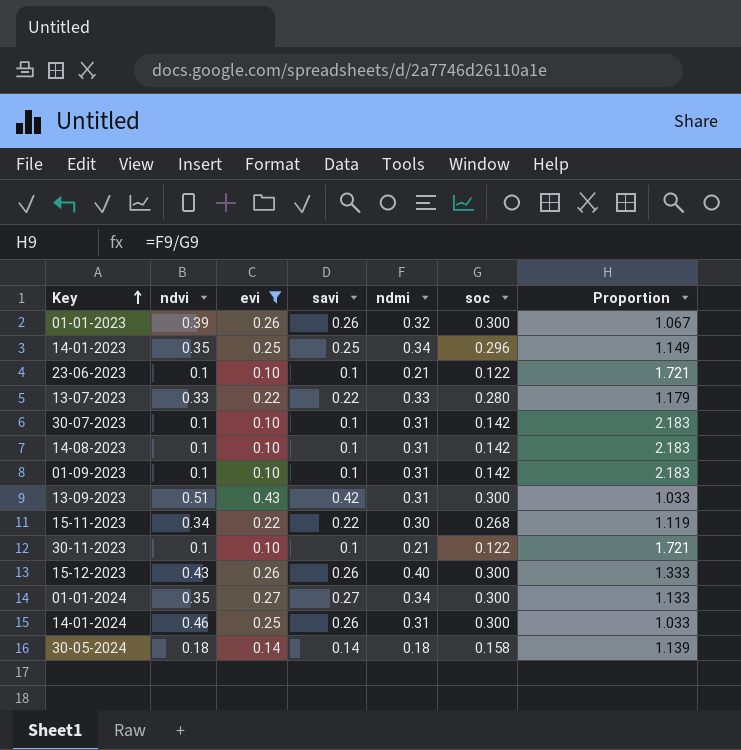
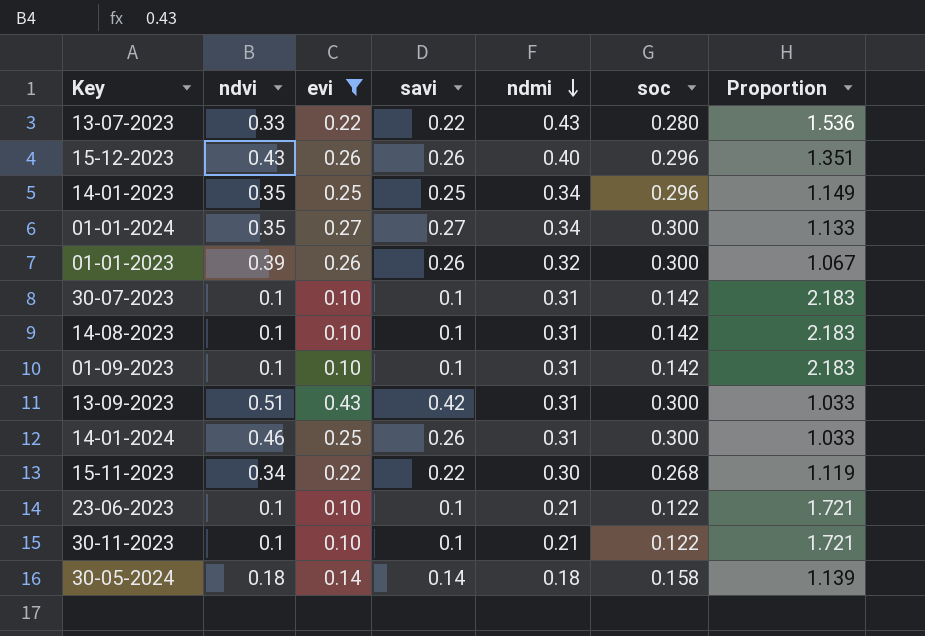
row order: Key ascending -> ndmi descending
13-07-2023 | ndmi: 0.33 -> 0.43
13-07-2023 | Proportion: 1.179 -> 1.536
15-12-2023 | soc: 0.300 -> 0.296
15-12-2023 | Proportion: 1.333 -> 1.351

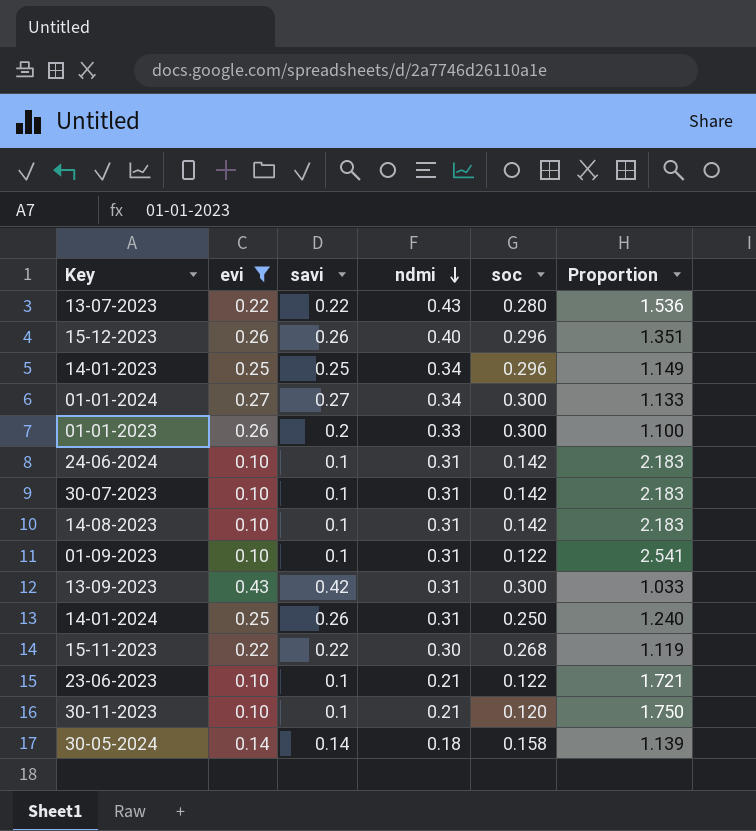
column ndvi | position: 2 -> none
01-01-2023 | savi: 0.26 -> 0.2
01-01-2023 | ndmi: 0.32 -> 0.33
01-01-2023 | Proportion: 1.067 -> 1.100
row 24-06-2024: none -> 0.10 | 0.1 | 0.31 | 0.142 | 2.183
01-09-2023 | soc: 0.142 -> 0.122
01-09-2023 | Proportion: 2.183 -> 2.541
14-01-2024 | soc: 0.300 -> 0.250
14-01-2024 | Proportion: 1.033 -> 1.240
30-11-2023 | soc: 0.122 -> 0.120
30-11-2023 | Proportion: 1.721 -> 1.750

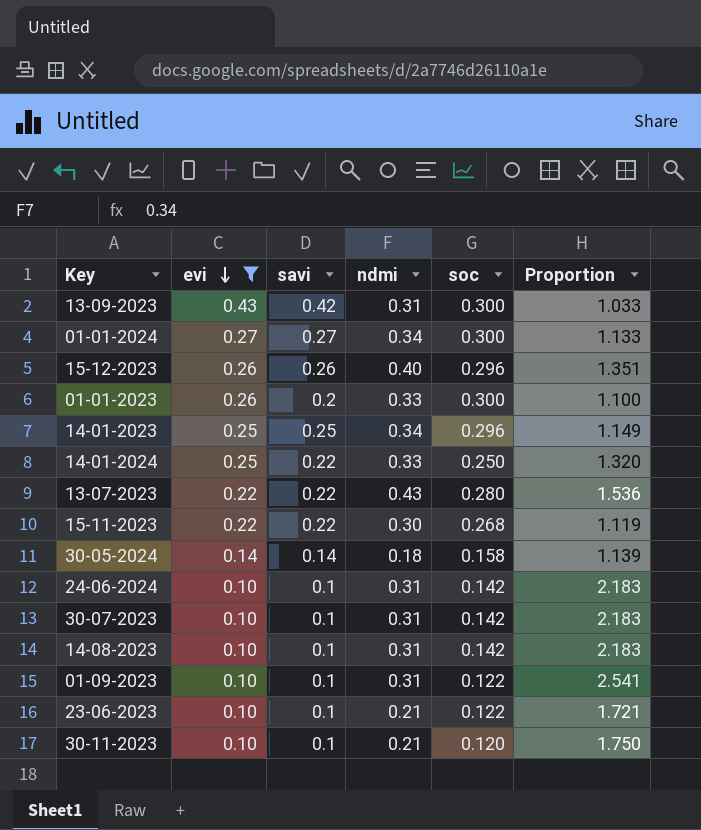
row order: ndmi descending -> evi descending
14-01-2024 | savi: 0.26 -> 0.22
14-01-2024 | ndmi: 0.31 -> 0.33
14-01-2024 | Proportion: 1.240 -> 1.320

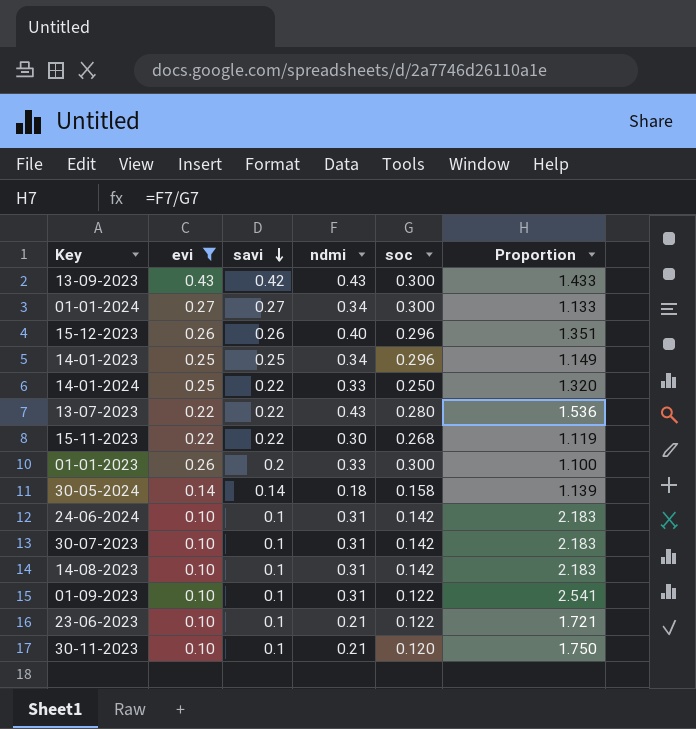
row order: evi descending -> savi descending
13-09-2023 | ndmi: 0.31 -> 0.43
13-09-2023 | Proportion: 1.033 -> 1.433

